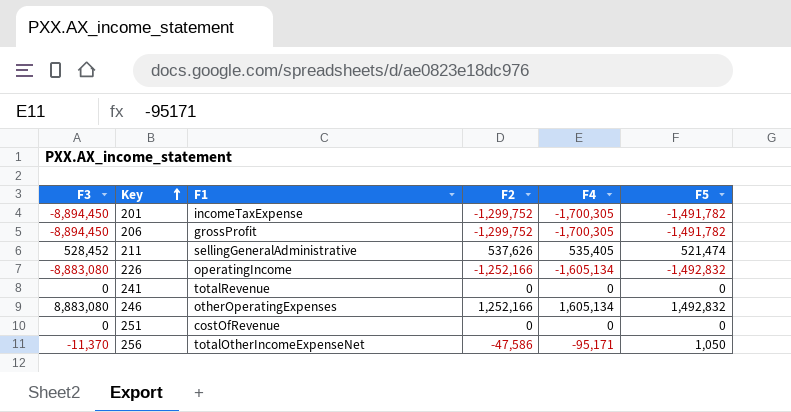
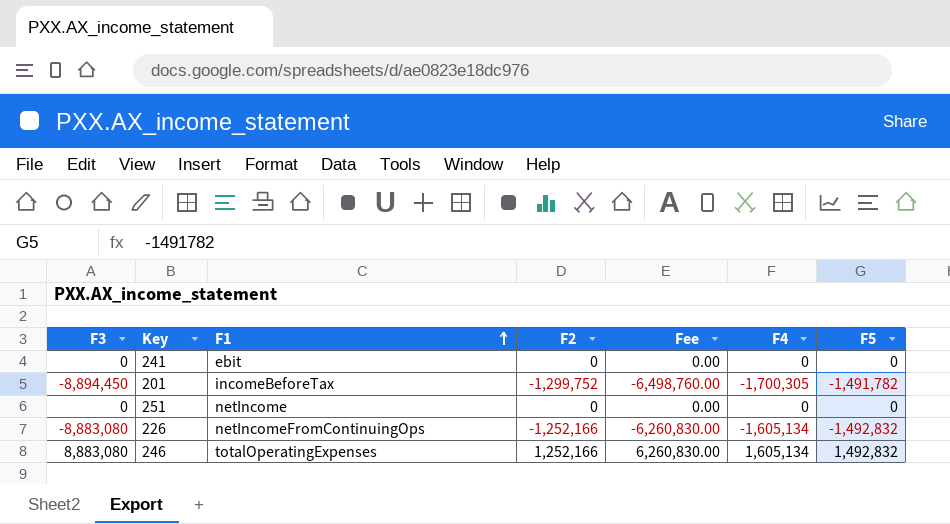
row order: Key ascending -> F1 ascending
column Fee | formula: none -> [F2] * 5
row 206: -8,894,450 | grossProfit | -1,299,752 | -1,700,305 | -1,491,782 -> none
row 211: 528,452 | sellingGeneralAdministrative | 537,626 | 535,405 | 521,474 -> none
row 256: -11,370 | totalOtherIncomeExpenseNet | -47,586 | -95,171 | 1,050 -> none
241 | F1: totalRevenue -> ebit
201 | F1: incomeTaxExpense -> incomeBeforeTax
251 | F1: costOfRevenue -> netIncome
226 | F1: operatingIncome -> netIncomeFromContinuingOps
246 | F1: otherOperatingExpenses -> totalOperatingExpenses

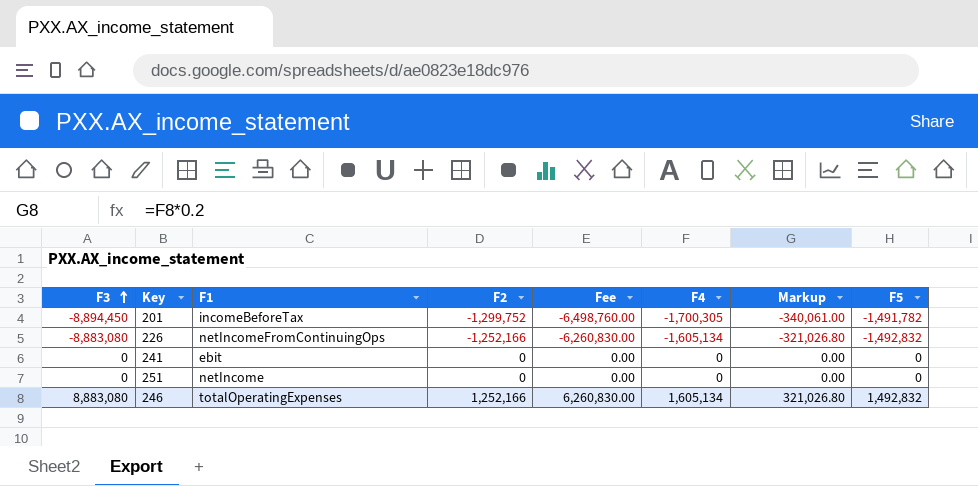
row order: F1 ascending -> F3 ascending
column Markup | formula: none -> [F4] * 0.2

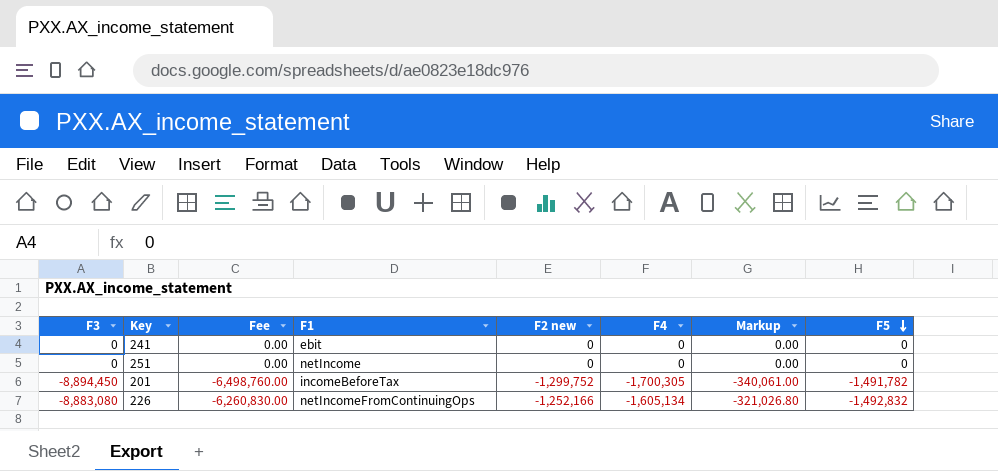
row order: F3 ascending -> F5 descending
column Fee | position: 5 -> 3
column name: F2 -> F2 new
row 246: 8,883,080 | totalOperatingExpenses | 1,252,166 | 6,260,830.00 | 1,605,134 | 321,026.80 | 1,492,832 -> none

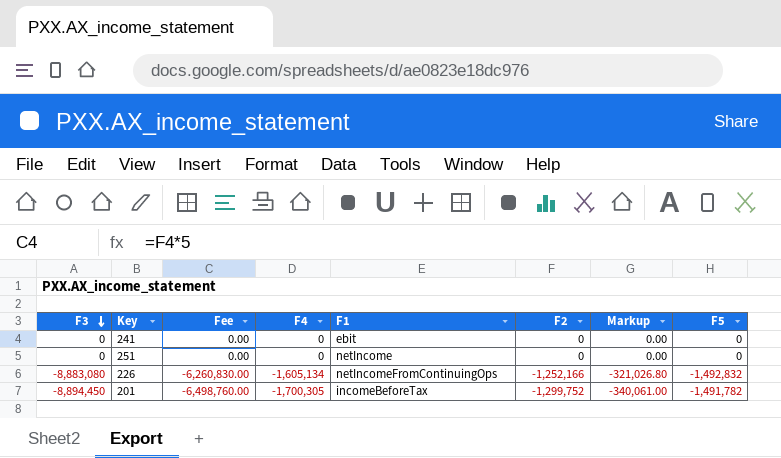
row order: F5 descending -> F3 descending
column F4 | position: 6 -> 4
column name: F2 new -> F2

